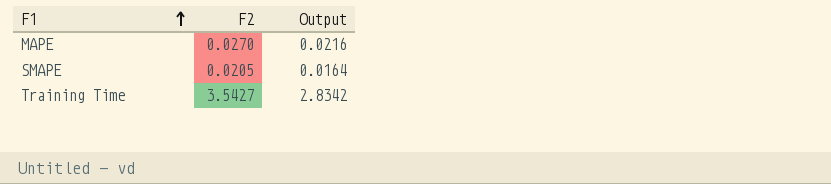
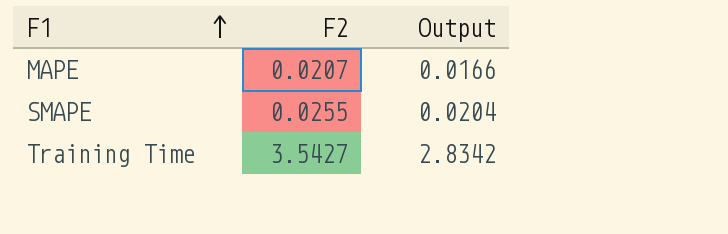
MAPE | F2: 0.0270 -> 0.0207
MAPE | Output: 0.0216 -> 0.0166
SMAPE | F2: 0.0205 -> 0.0255
SMAPE | Output: 0.0164 -> 0.0204

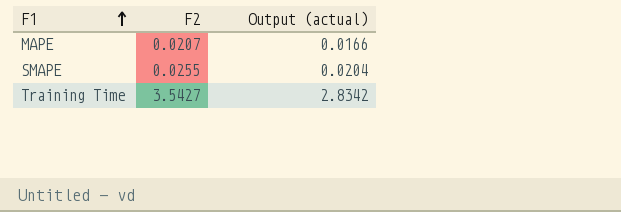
column name: Output -> Output (actual)

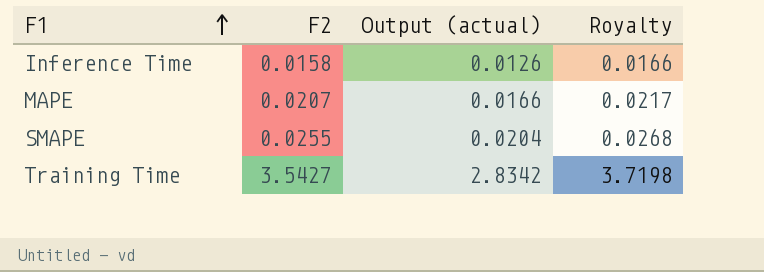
column Royalty | formula: none -> [F2] * 1.05
row Inference Time: none -> 0.0158 | 0.0126 | 0.0166

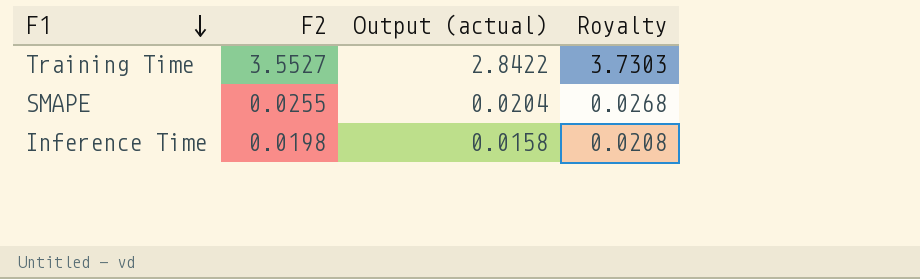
row order: F1 ascending -> F1 descending
row MAPE: 0.0207 | 0.0166 | 0.0217 -> none
Training Time | F2: 3.5427 -> 3.5527
Training Time | Output (actual): 2.8342 -> 2.8422
Training Time | Royalty: 3.7198 -> 3.7303
Inference Time | F2: 0.0158 -> 0.0198
Inference Time | Output (actual): 0.0126 -> 0.0158
Inference Time | Royalty: 0.0166 -> 0.0208

